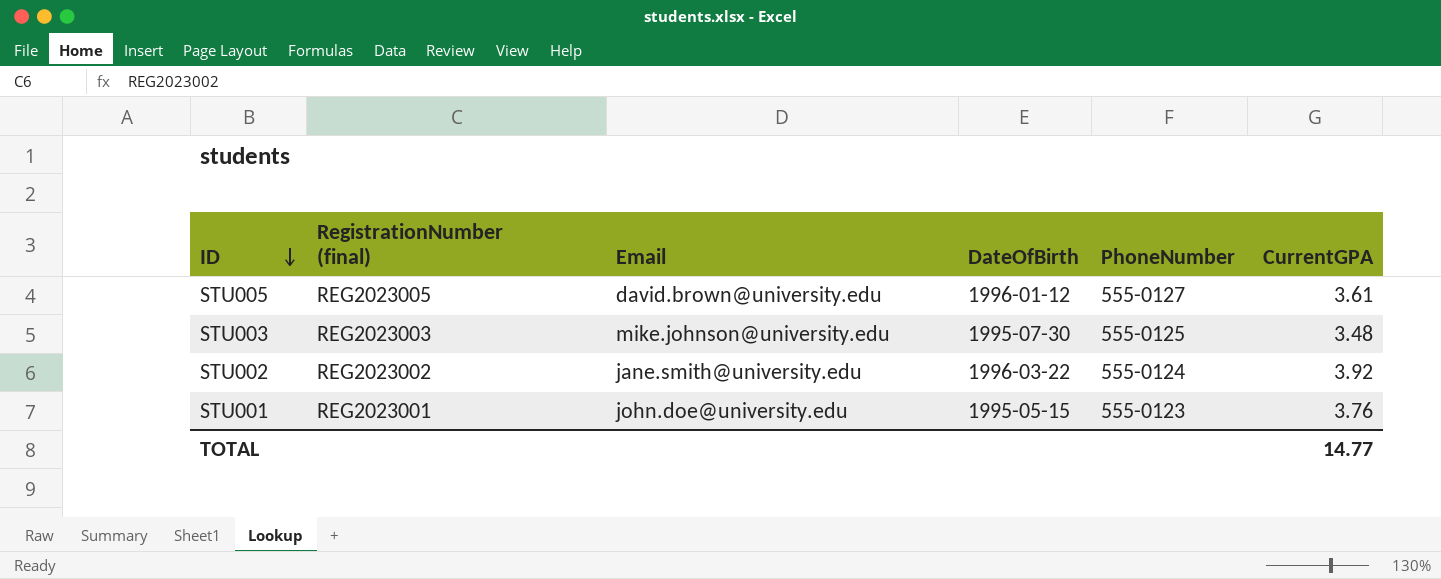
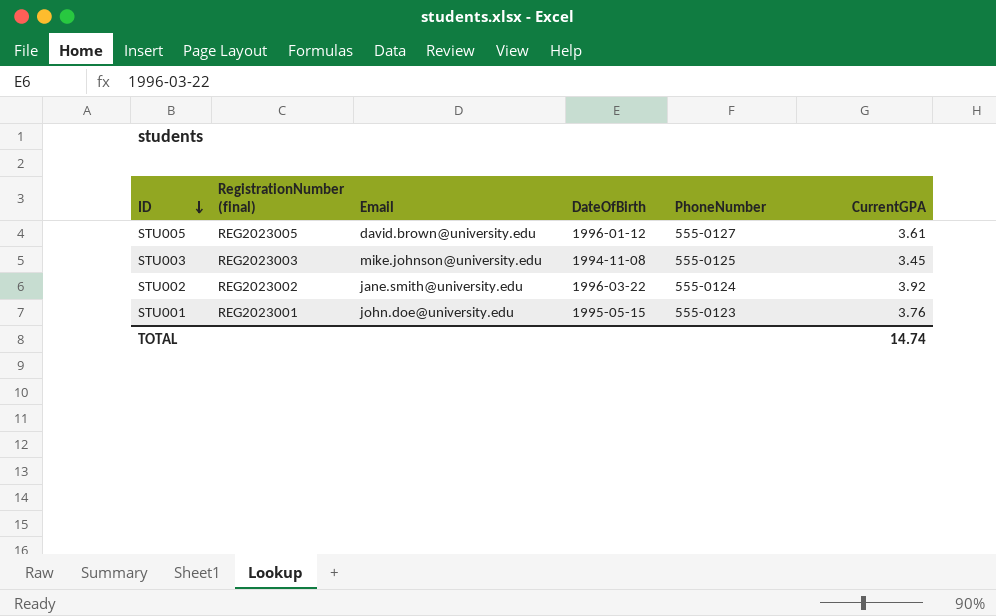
STU003 | DateOfBirth: 1995-07-30 -> 1994-11-08
STU003 | CurrentGPA: 3.48 -> 3.45
TOTAL | CurrentGPA: 14.77 -> 14.74

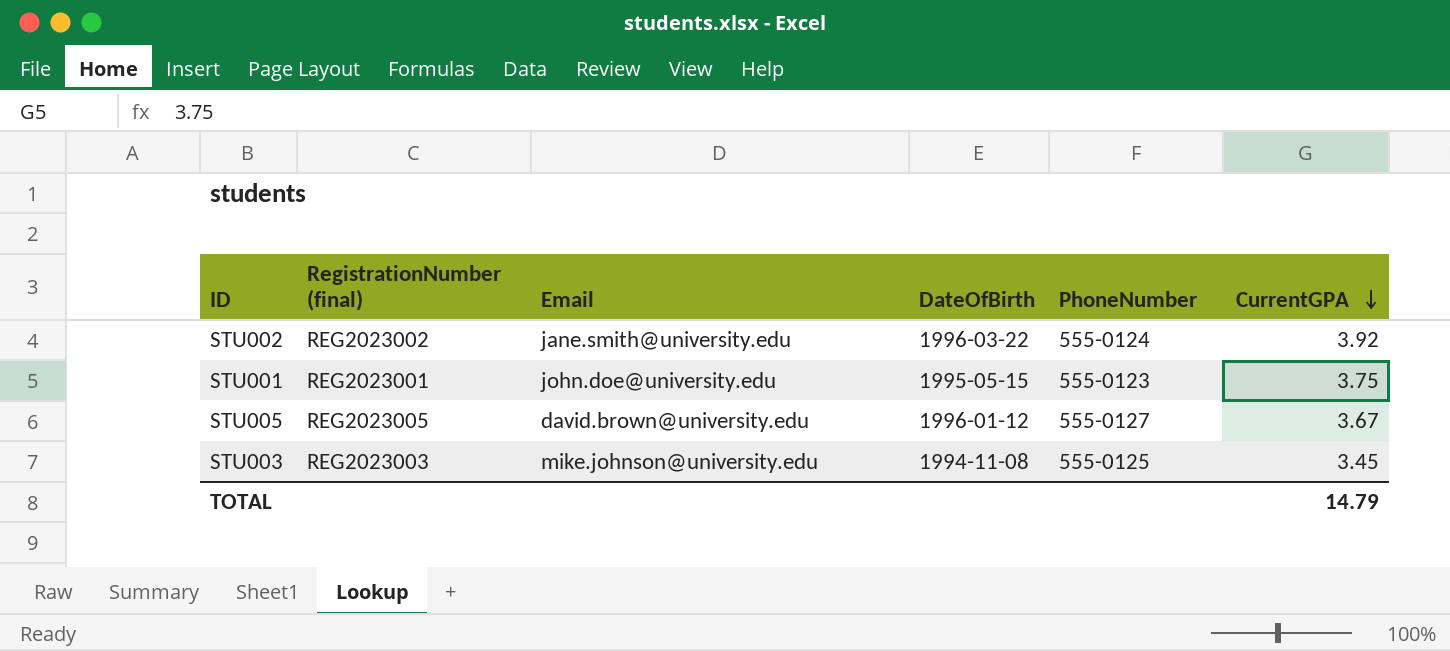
row order: ID descending -> CurrentGPA descending
STU001 | CurrentGPA: 3.76 -> 3.75
STU005 | CurrentGPA: 3.61 -> 3.67
TOTAL | CurrentGPA: 14.74 -> 14.79

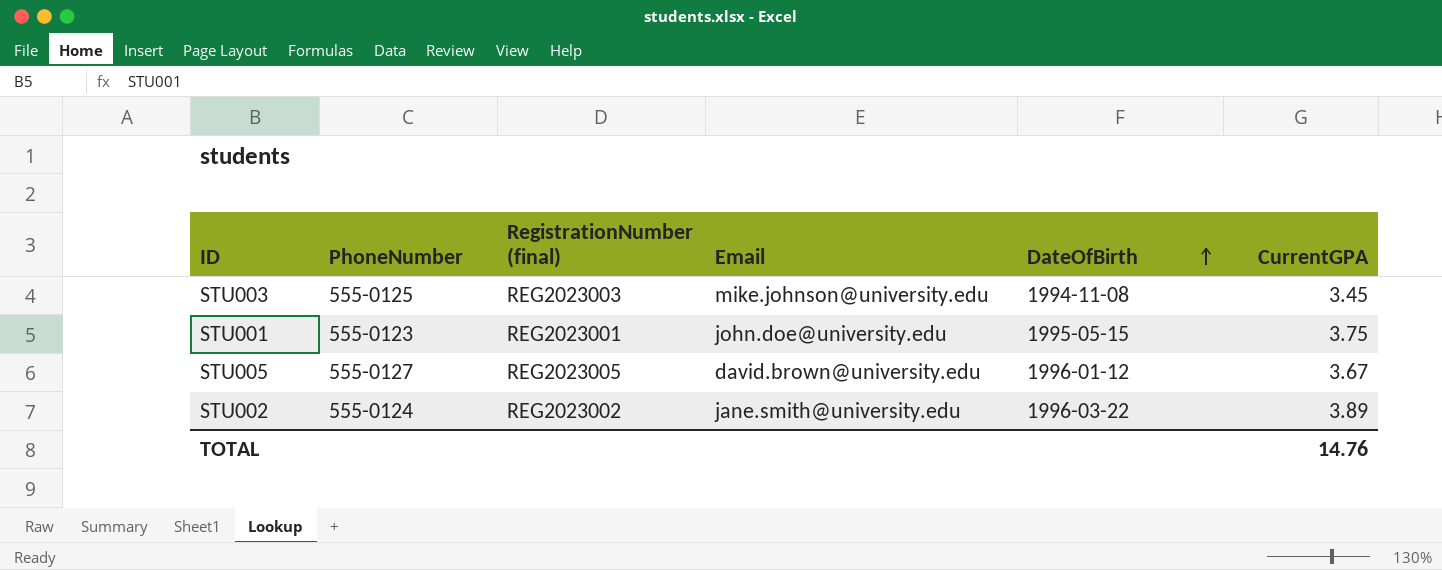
row order: CurrentGPA descending -> DateOfBirth ascending
column PhoneNumber | position: 5 -> 2
STU002 | CurrentGPA: 3.92 -> 3.89
TOTAL | CurrentGPA: 14.79 -> 14.76

